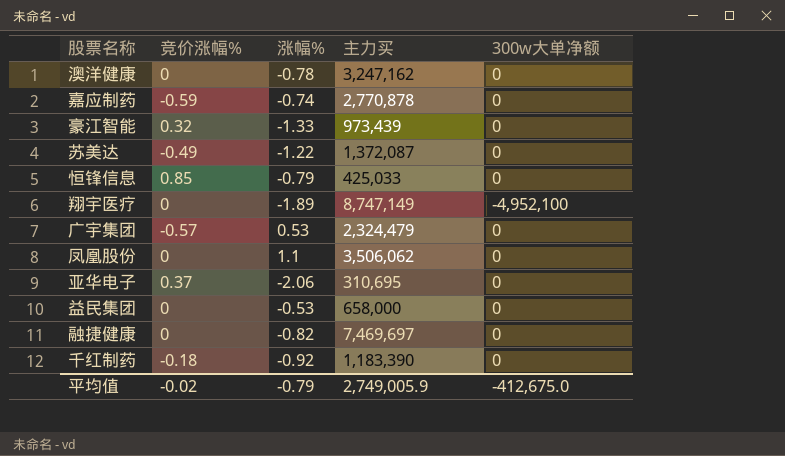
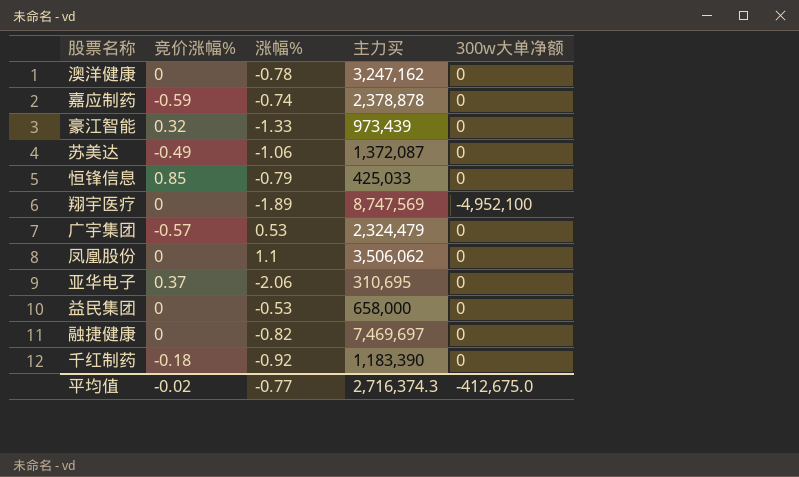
嘉应制药 | 主力买: 2,770,878 -> 2,378,878
苏美达 | 涨幅%: -1.22 -> -1.06
翔宇医疗 | 主力买: 8,747,149 -> 8,747,569
平均值 | 涨幅%: -0.79 -> -0.77
平均值 | 主力买: 2,749,005.9 -> 2,716,374.3

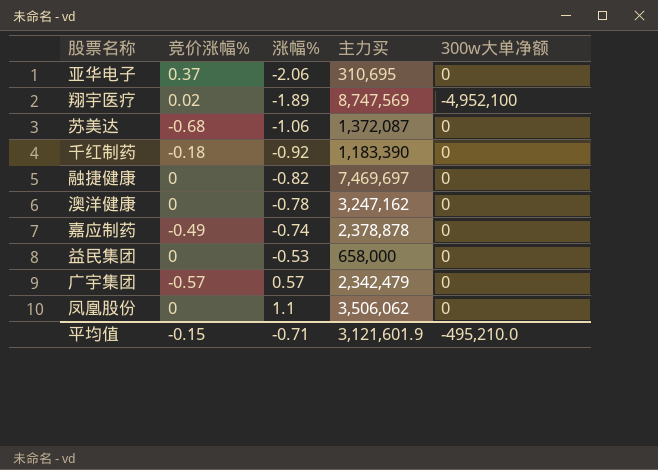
row order: none -> 涨幅% ascending
row 豪江智能: 0.32 | -1.33 | 973,439 | 0 -> none
row 恒锋信息: 0.85 | -0.79 | 425,033 | 0 -> none
翔宇医疗 | 竞价涨幅%: 0 -> 0.02
苏美达 | 竞价涨幅%: -0.49 -> -0.68
嘉应制药 | 竞价涨幅%: -0.59 -> -0.49
广宇集团 | 涨幅%: 0.53 -> 0.57
广宇集团 | 主力买: 2,324,479 -> 2,342,479
平均值 | 竞价涨幅%: -0.02 -> -0.15
平均值 | 涨幅%: -0.77 -> -0.71
平均值 | 主力买: 2,716,374.3 -> 3,121,601.9
平均值 | 300w大单净额: -412,675.0 -> -495,210.0

